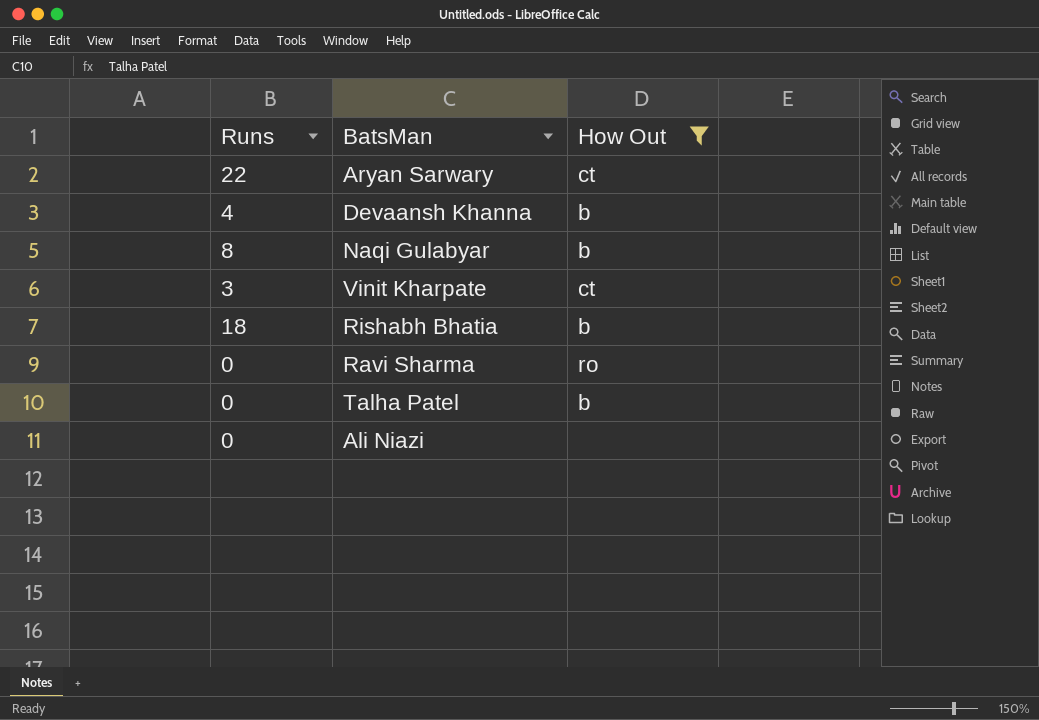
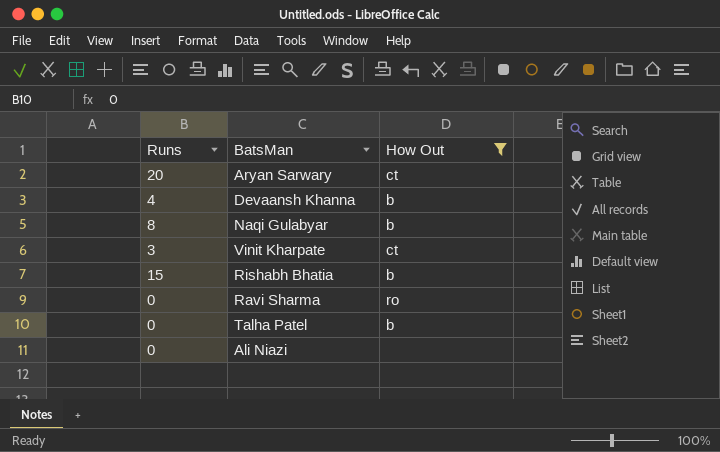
Aryan Sarwary | Runs: 22 -> 20
Rishabh Bhatia | Runs: 18 -> 15

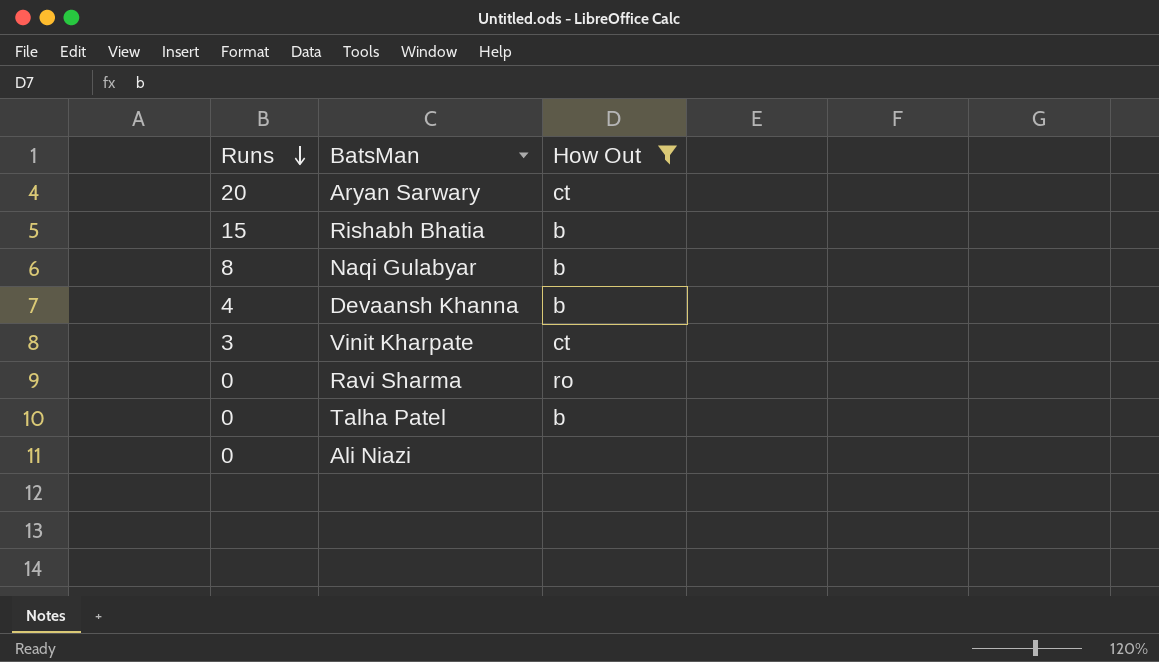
row order: none -> Runs descending

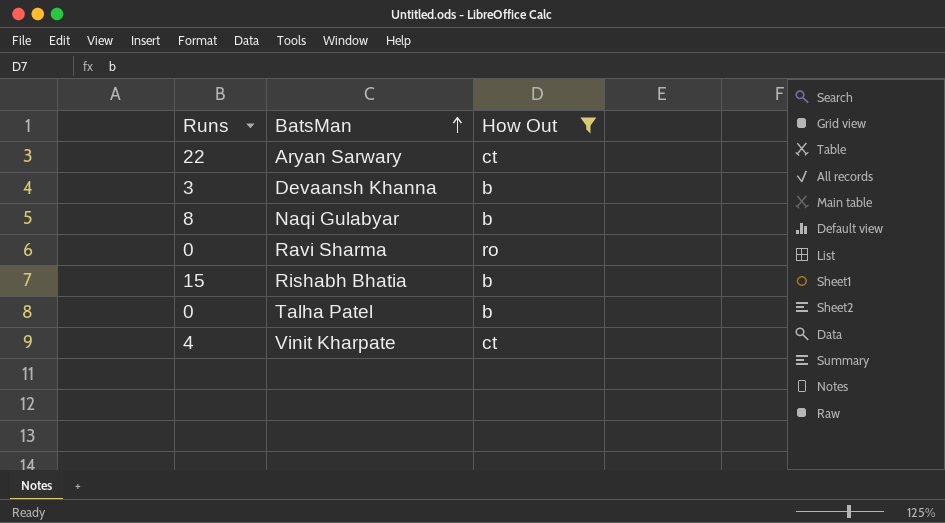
row order: Runs descending -> BatsMan ascending
row Ali Niazi: 0 | none -> none
Aryan Sarwary | Runs: 20 -> 22
Devaansh Khanna | Runs: 4 -> 3
Vinit Kharpate | Runs: 3 -> 4

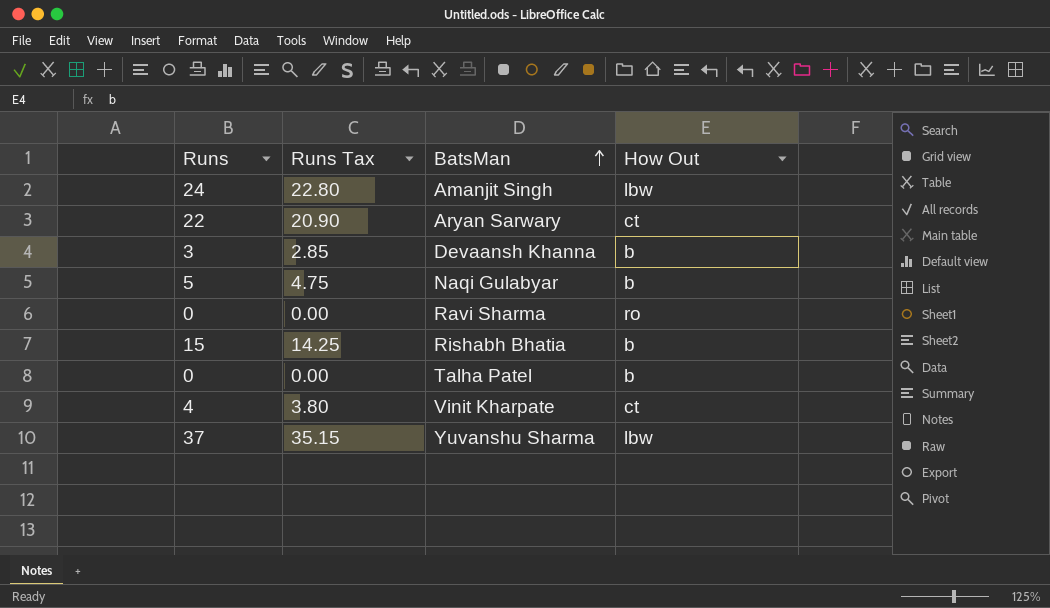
filter: How Out != lbw -> none
column Runs Tax | formula: none -> [Runs] * 0.95
Naqi Gulabyar | Runs: 8 -> 5

